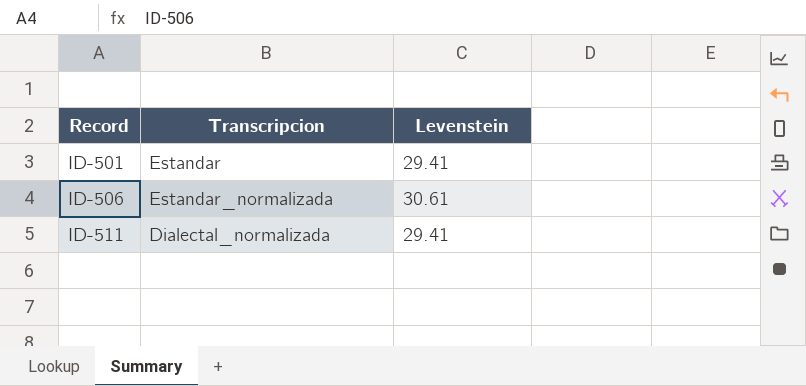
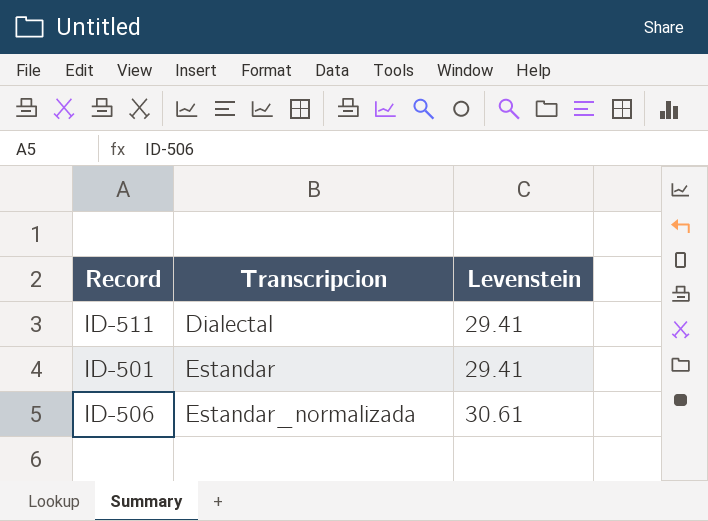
row order: Record ascending -> Transcripcion ascending
ID-511 | Transcripcion: Dialectal_normalizada -> Dialectal

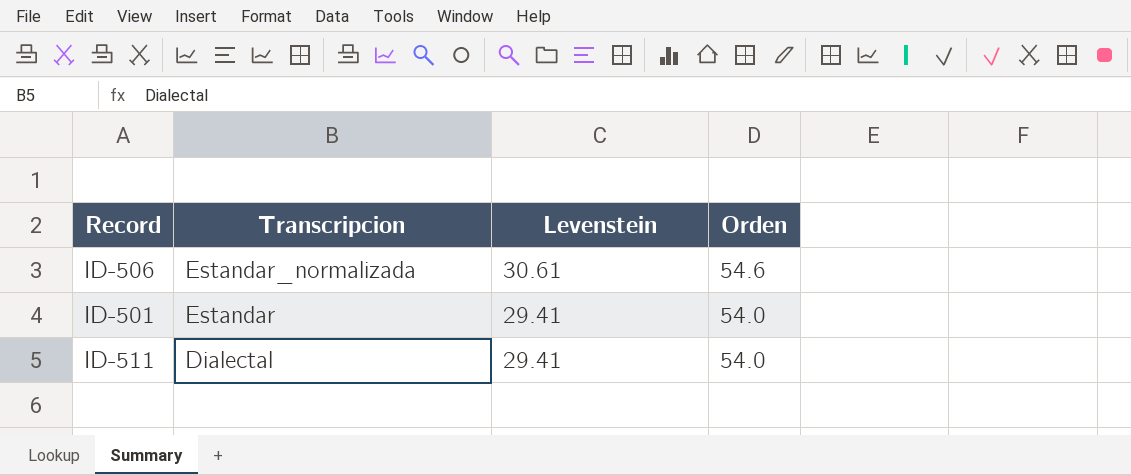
row order: Transcripcion ascending -> Transcripcion descending
column Orden | position: none -> 4

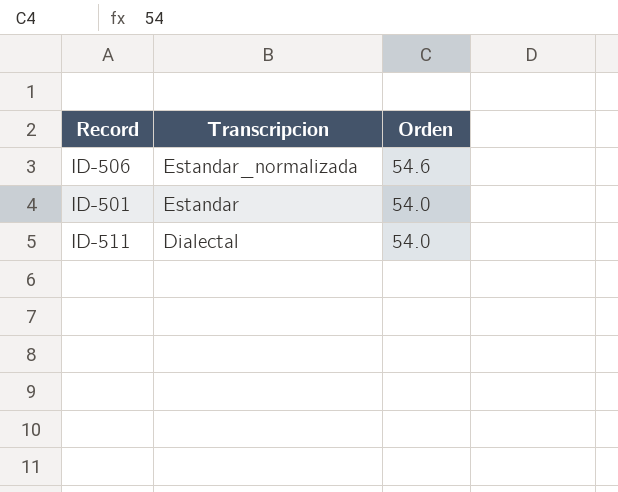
column Levenstein | position: 3 -> none

